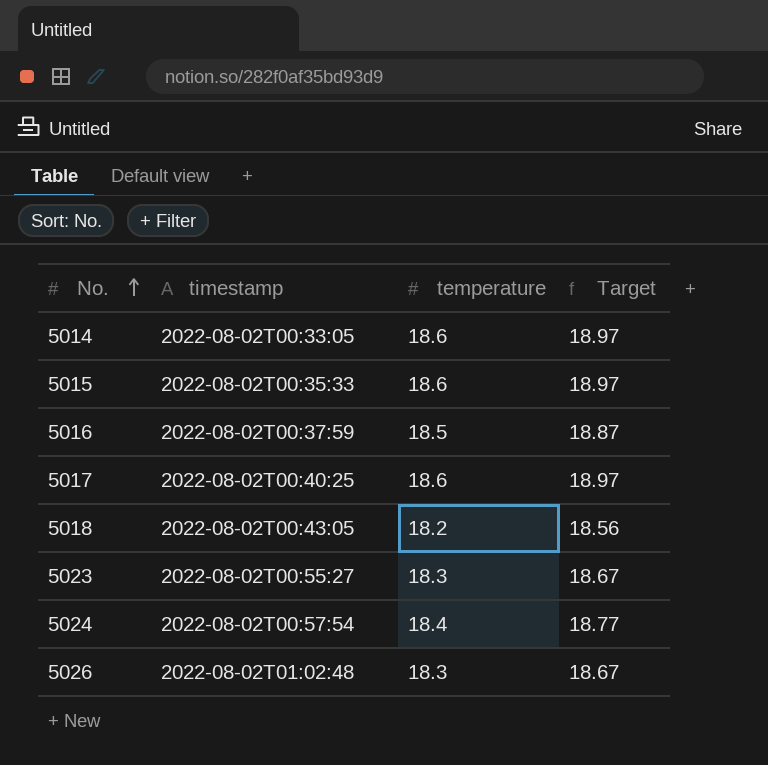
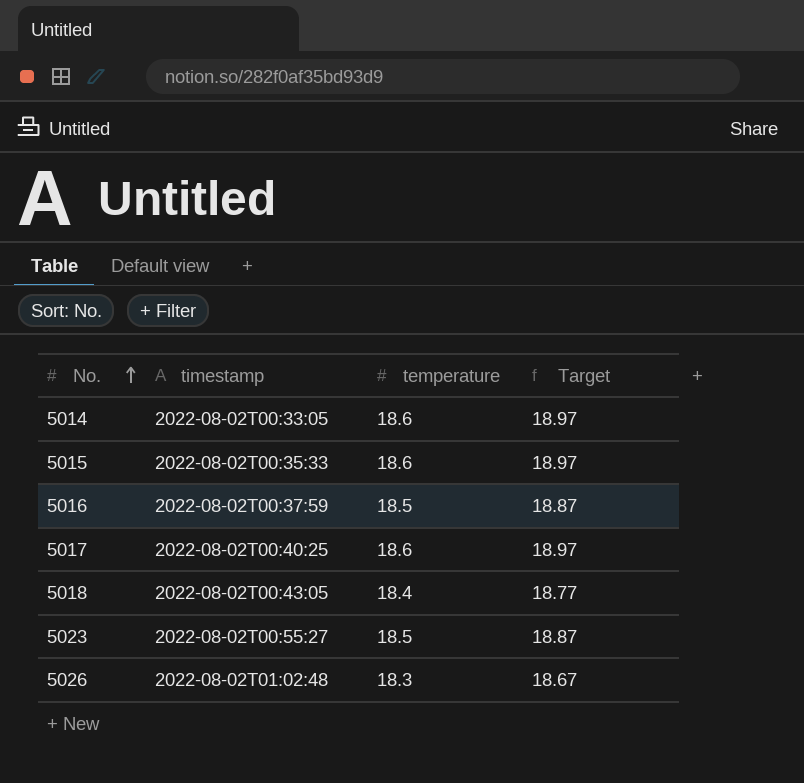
row 5024: 2022-08-02T00:57:54 | 18.4 | 18.77 -> none
5018 | temperature: 18.2 -> 18.4
5018 | Target: 18.56 -> 18.77
5023 | temperature: 18.3 -> 18.5
5023 | Target: 18.67 -> 18.87

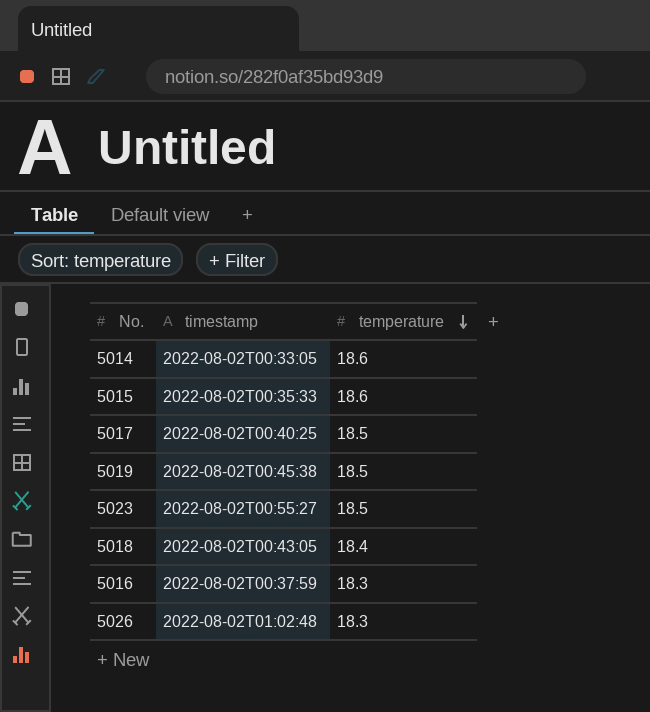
row order: No. ascending -> temperature descending
column Target | formula: [temperature] * 1.02 -> none
5017 | temperature: 18.6 -> 18.5
row 5019: none -> 2022-08-02T00:45:38 | 18.5
5016 | temperature: 18.5 -> 18.3

